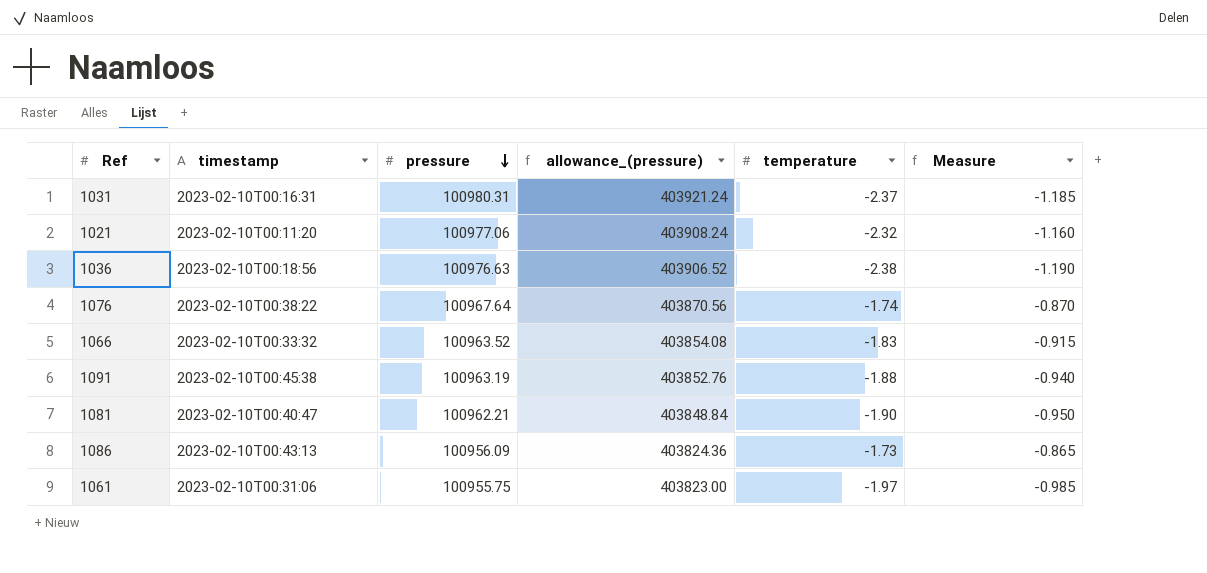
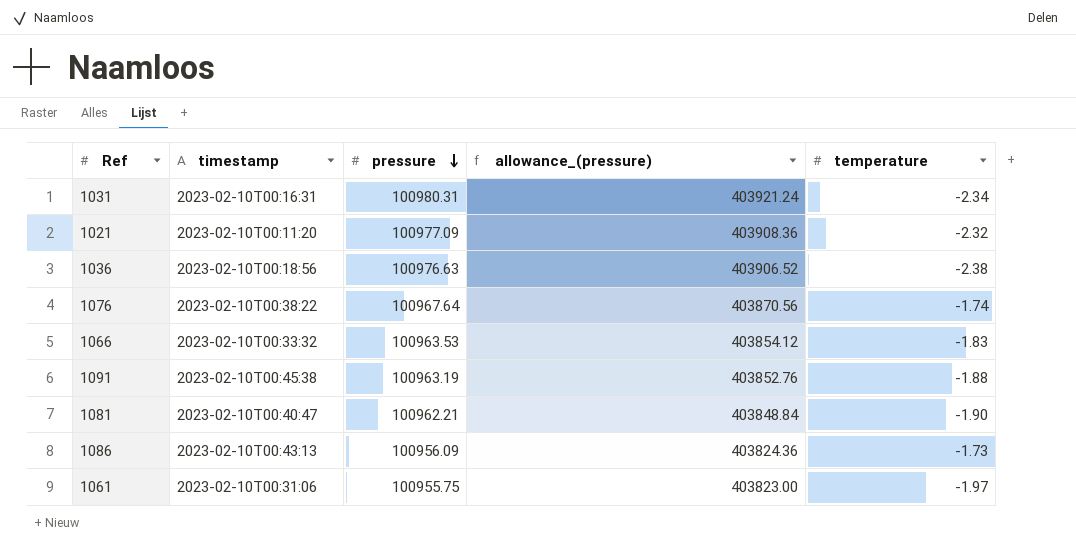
column Measure | formula: [temperature] * 0.5 -> none
1031 | temperature: -2.37 -> -2.34
1021 | pressure: 100977.06 -> 100977.09
1021 | allowance_(pressure): 403908.24 -> 403908.36
1066 | pressure: 100963.52 -> 100963.53
1066 | allowance_(pressure): 403854.08 -> 403854.12

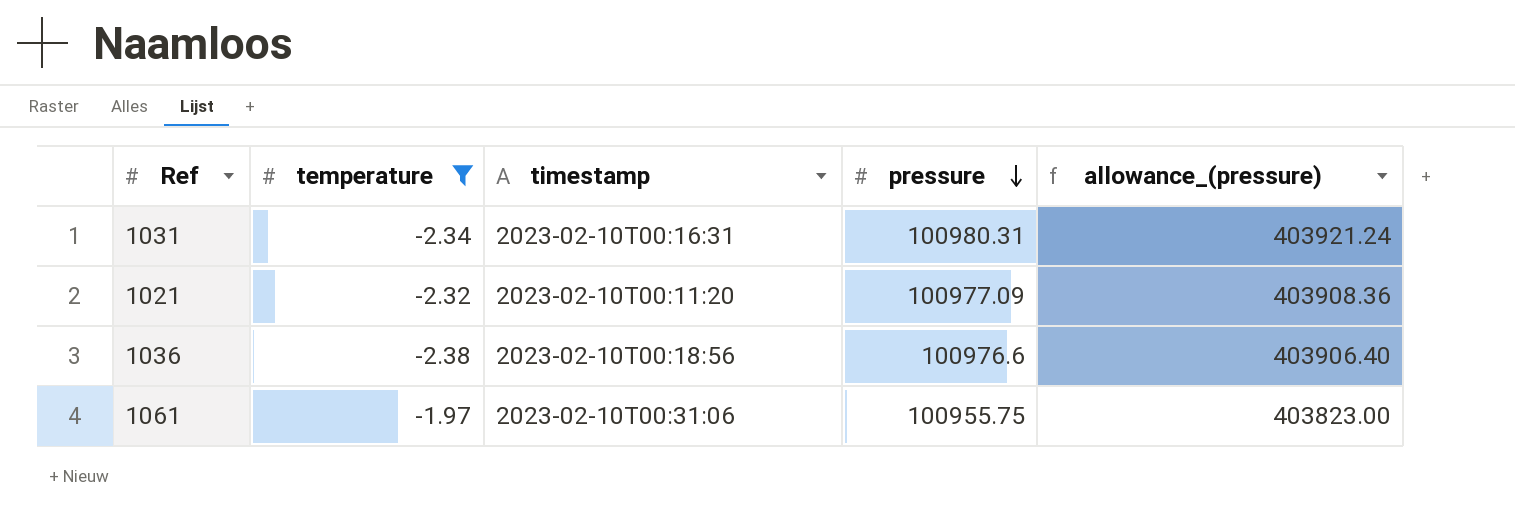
filter: none -> temperature <= -1.97
column temperature | position: 5 -> 2
1036 | pressure: 100976.63 -> 100976.6
1036 | allowance_(pressure): 403906.52 -> 403906.40

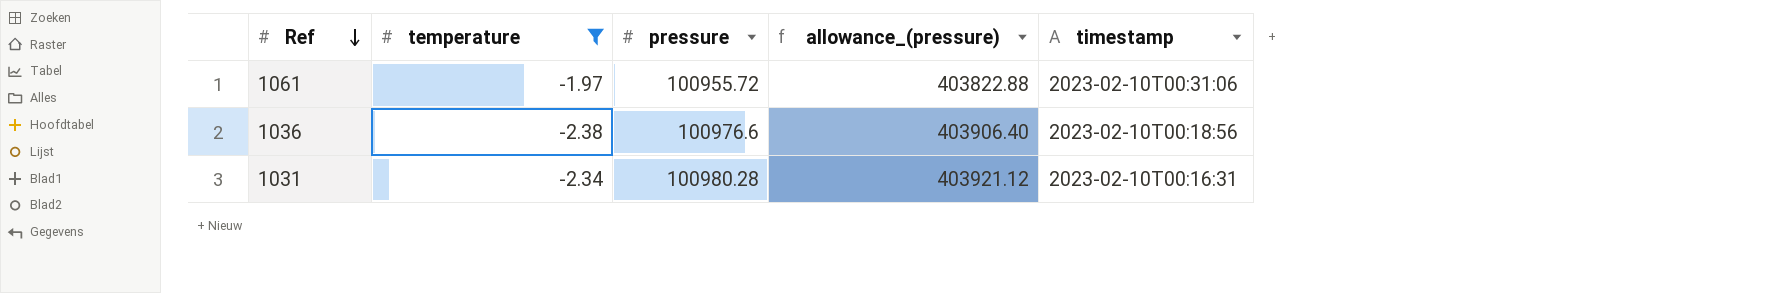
row order: pressure descending -> Ref descending
column timestamp | position: 3 -> 5
row 1021: -2.32 | 2023-02-10T00:11:20 | 100977.09 | 403908.36 -> none
1061 | pressure: 100955.75 -> 100955.72
1061 | allowance_(pressure): 403823.00 -> 403822.88
1031 | pressure: 100980.31 -> 100980.28
1031 | allowance_(pressure): 403921.24 -> 403921.12

